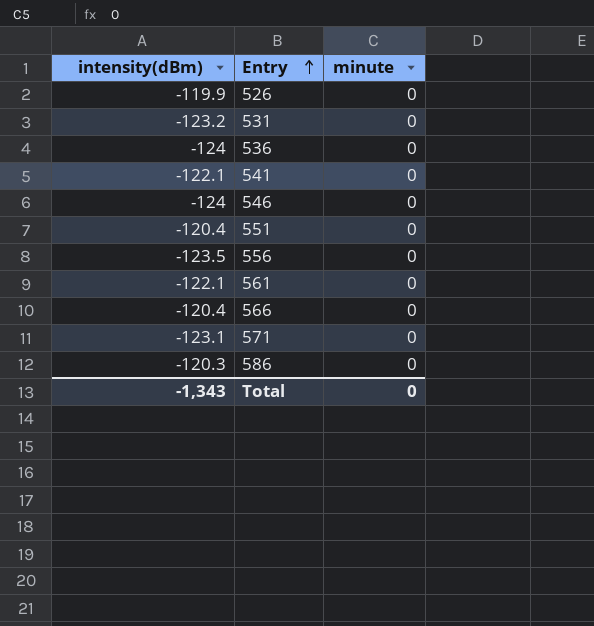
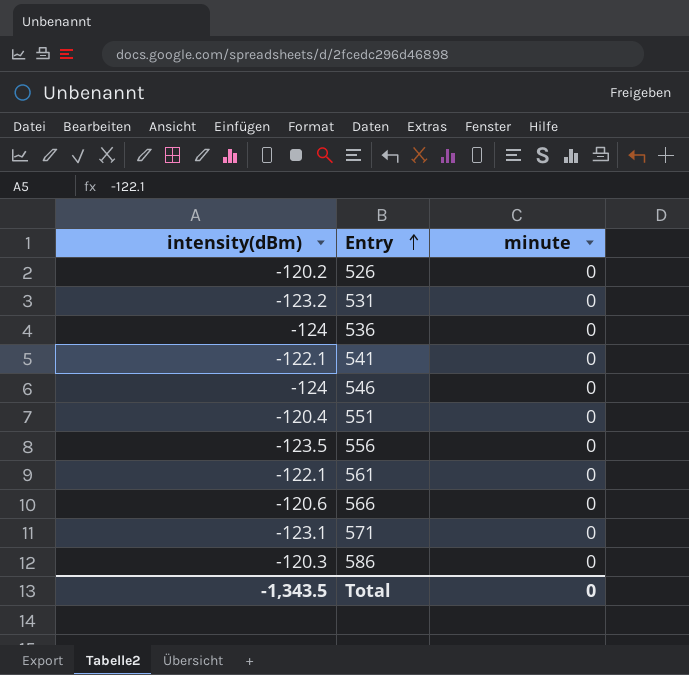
526 | intensity(dBm): -119.9 -> -120.2
566 | intensity(dBm): -120.4 -> -120.6
Total | intensity(dBm): -1,343 -> -1,343.5

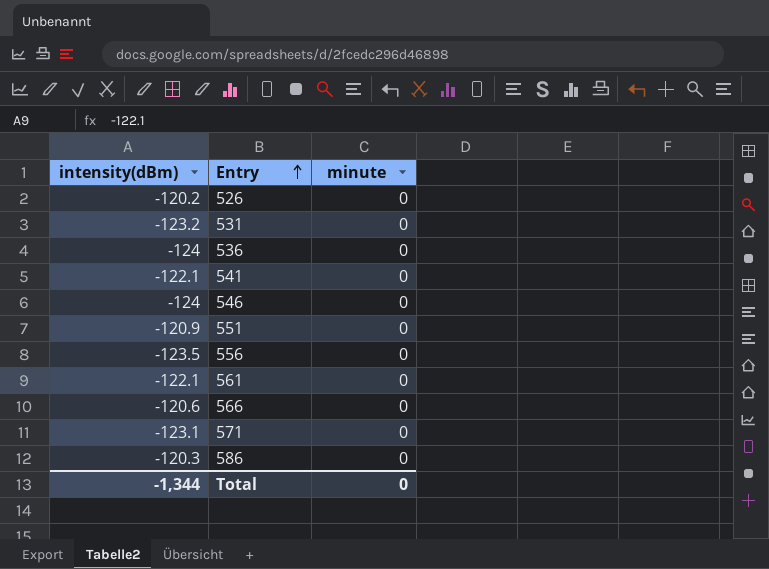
551 | intensity(dBm): -120.4 -> -120.9
Total | intensity(dBm): -1,343.5 -> -1,344

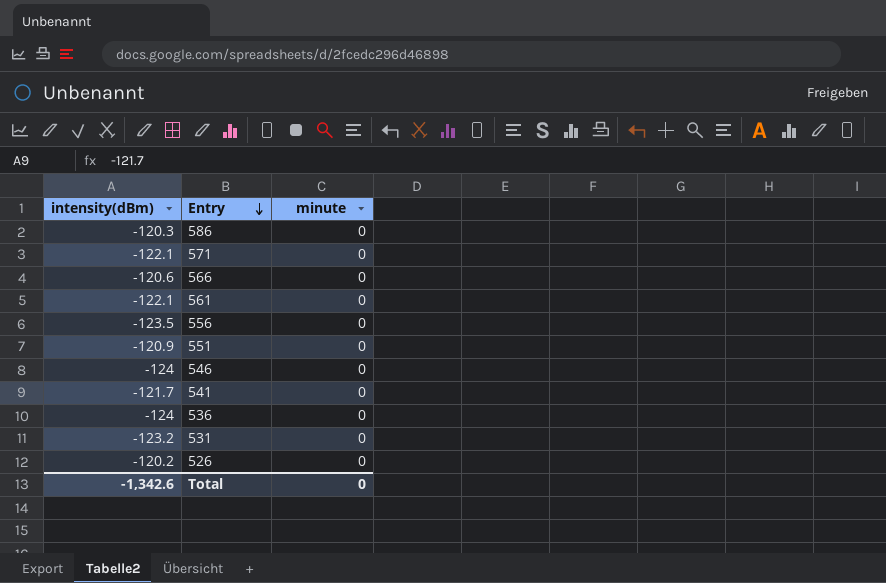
row order: Entry ascending -> Entry descending
571 | intensity(dBm): -123.1 -> -122.1
541 | intensity(dBm): -122.1 -> -121.7
Total | intensity(dBm): -1,344 -> -1,342.6

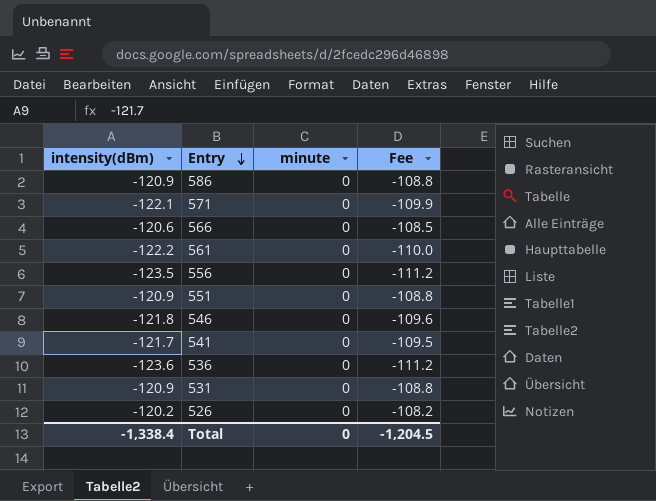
column Fee | formula: none -> [intensity(dBm)] * 0.9
586 | intensity(dBm): -120.3 -> -120.9
561 | intensity(dBm): -122.1 -> -122.2
546 | intensity(dBm): -124 -> -121.8
536 | intensity(dBm): -124 -> -123.6
531 | intensity(dBm): -123.2 -> -120.9
Total | intensity(dBm): -1,342.6 -> -1,338.4

